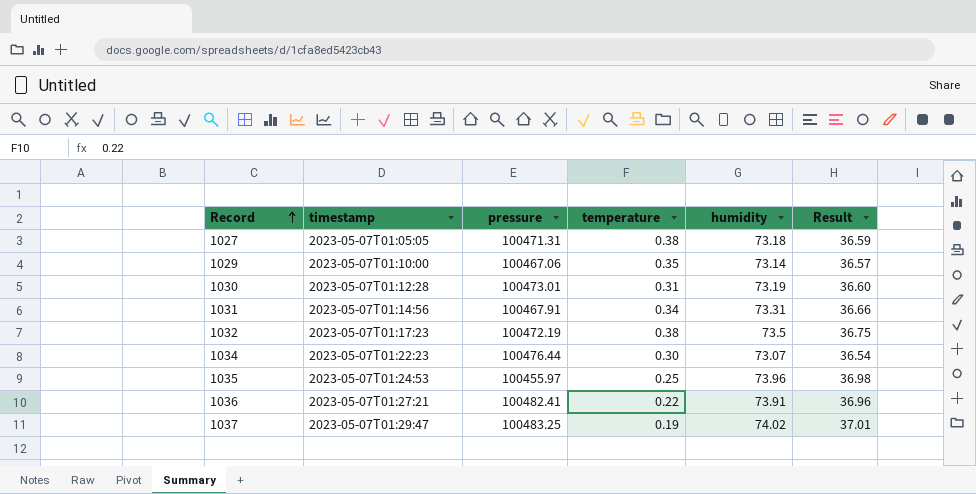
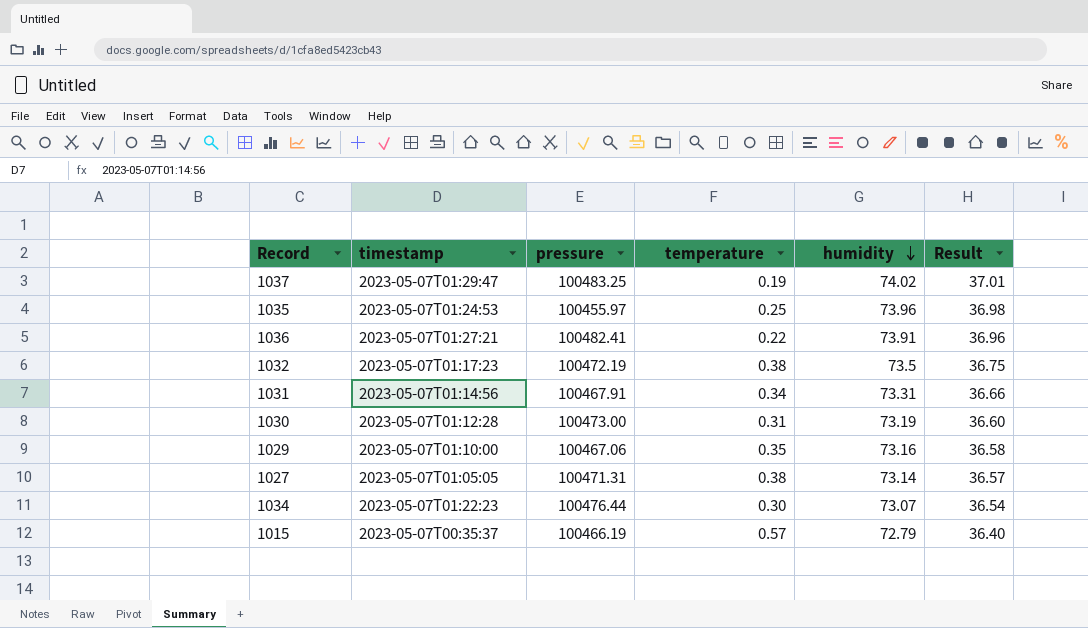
row order: Record ascending -> humidity descending
1030 | pressure: 100473.01 -> 100473.00
1029 | humidity: 73.14 -> 73.16
1029 | Result: 36.57 -> 36.58
1027 | humidity: 73.18 -> 73.14
1027 | Result: 36.59 -> 36.57
row 1015: none -> 2023-05-07T00:35:37 | 100466.19 | 0.57 | 72.79 | 36.40

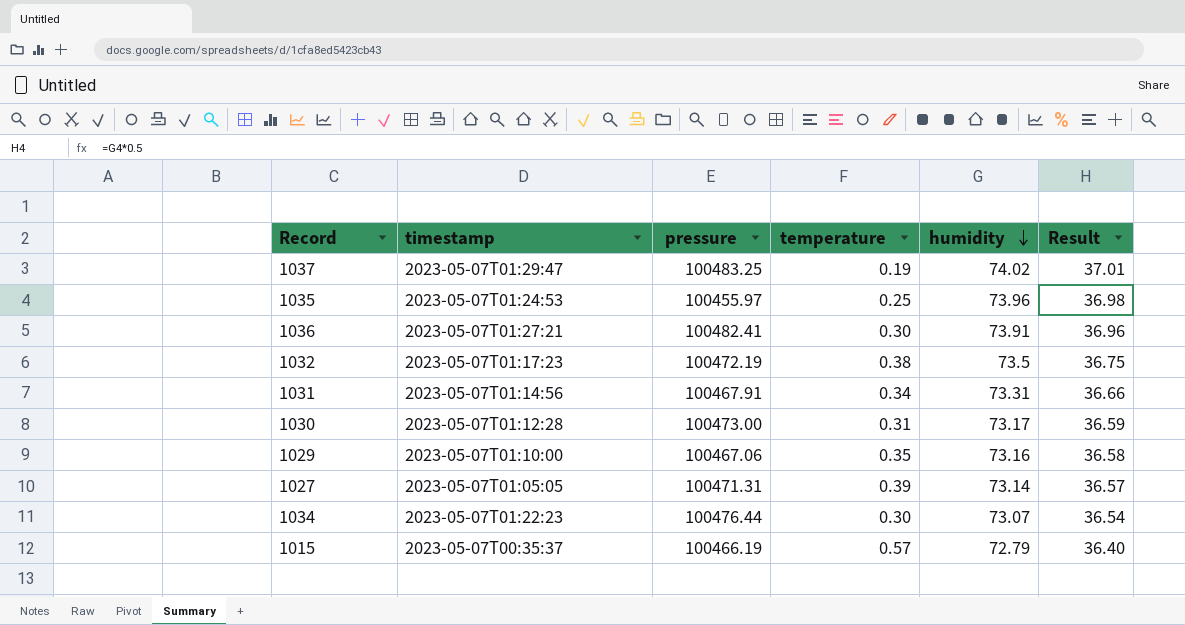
1036 | temperature: 0.22 -> 0.30
1030 | humidity: 73.19 -> 73.17
1030 | Result: 36.60 -> 36.59
1027 | temperature: 0.38 -> 0.39

